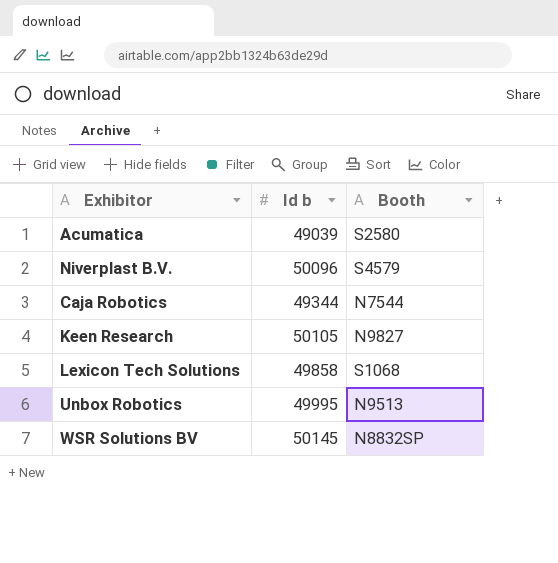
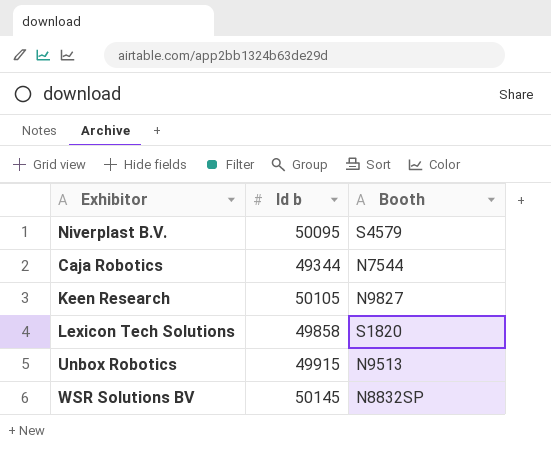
row Acumatica: 49039 | S2580 -> none
Niverplast B.V. | Id b: 50096 -> 50095
Lexicon Tech Solutions | Booth: S1068 -> S1820
Unbox Robotics | Id b: 49995 -> 49915

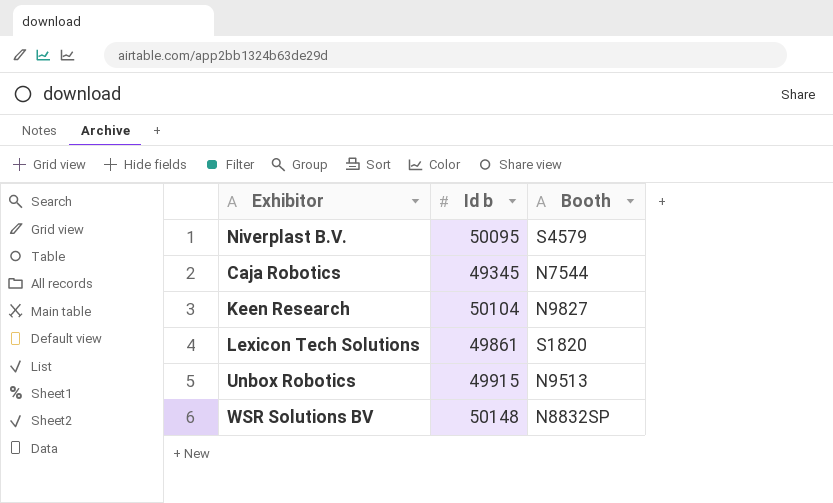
Caja Robotics | Id b: 49344 -> 49345
Keen Research | Id b: 50105 -> 50104
Lexicon Tech Solutions | Id b: 49858 -> 49861
WSR Solutions BV | Id b: 50145 -> 50148

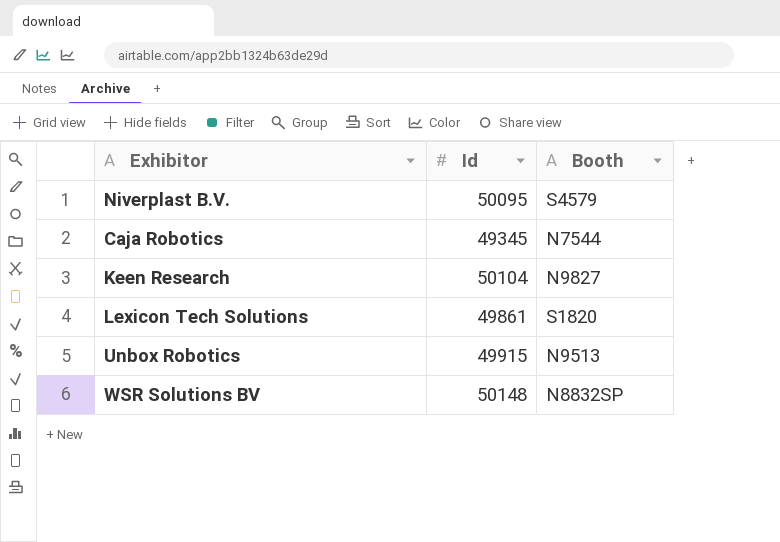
column name: Id b -> Id

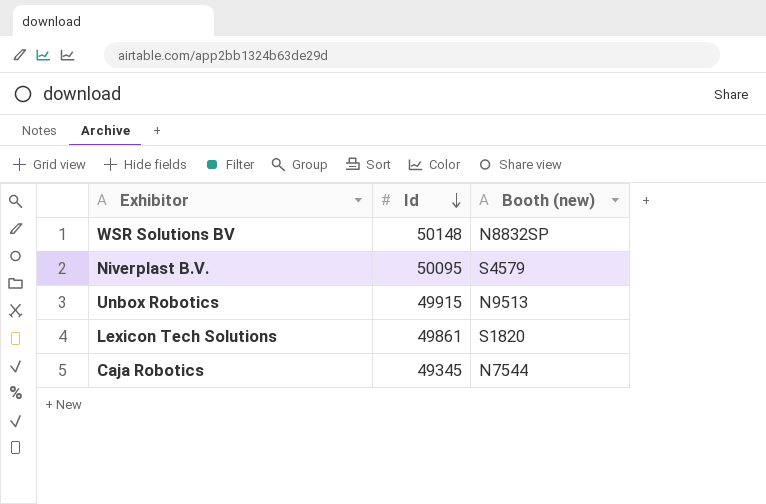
row order: none -> Id descending
column name: Booth -> Booth (new)
row Keen Research: 50104 | N9827 -> none

